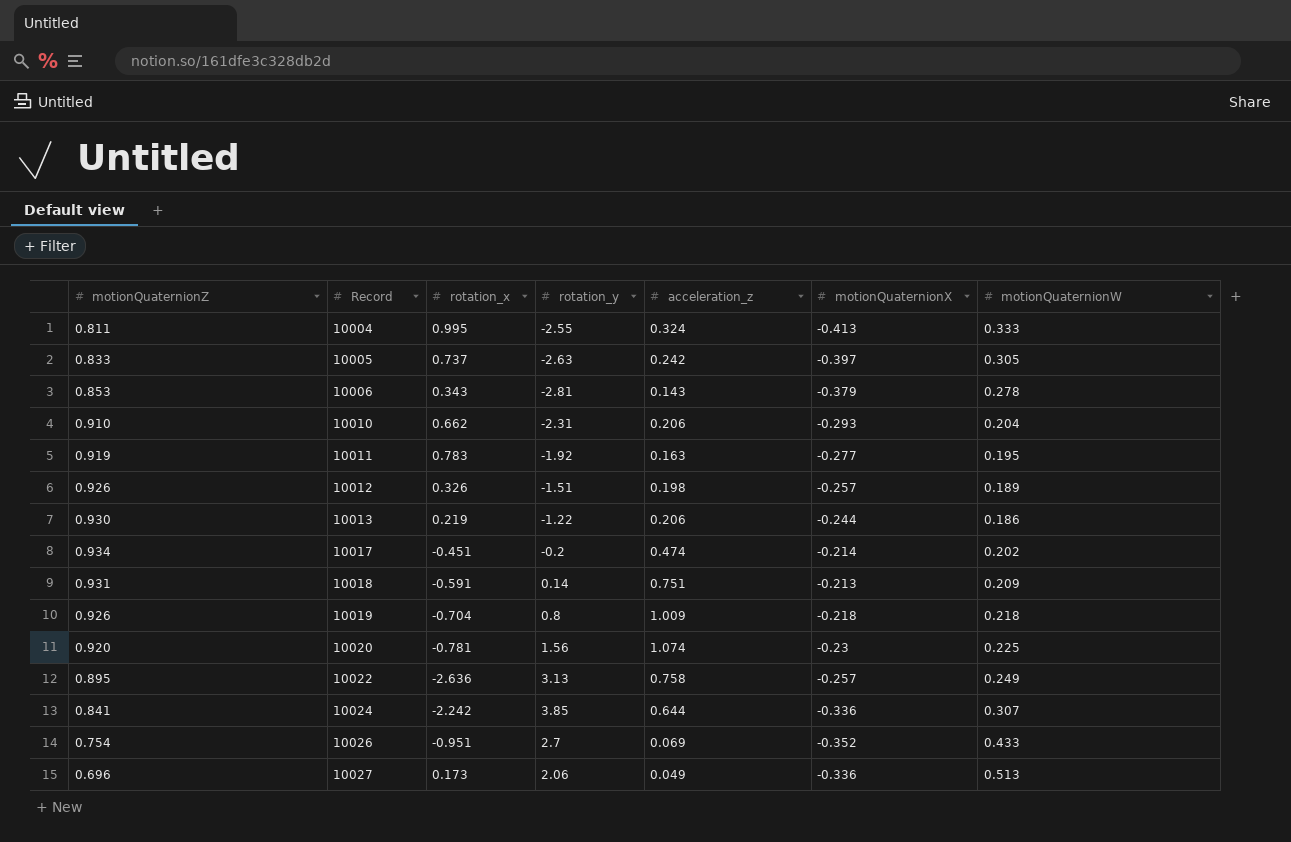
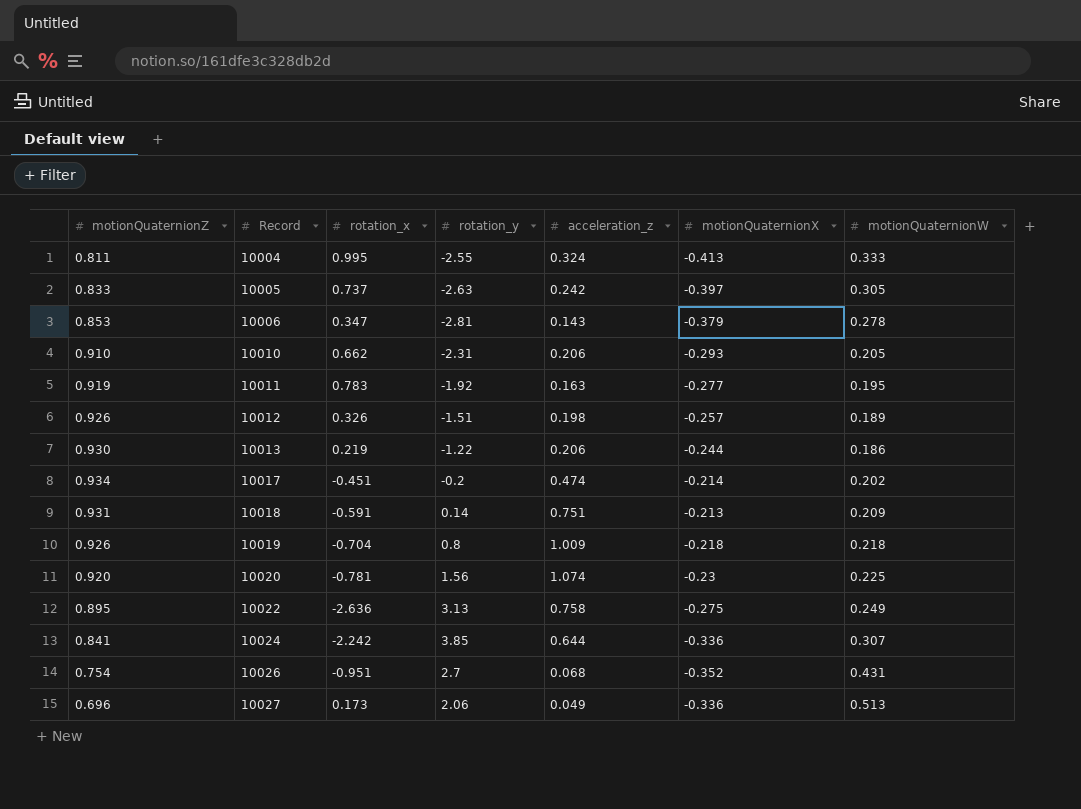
10006 | rotation_x: 0.343 -> 0.347
10010 | motionQuaternionW: 0.204 -> 0.205
10022 | motionQuaternionX: -0.257 -> -0.275
10026 | acceleration_z: 0.069 -> 0.068
10026 | motionQuaternionW: 0.433 -> 0.431

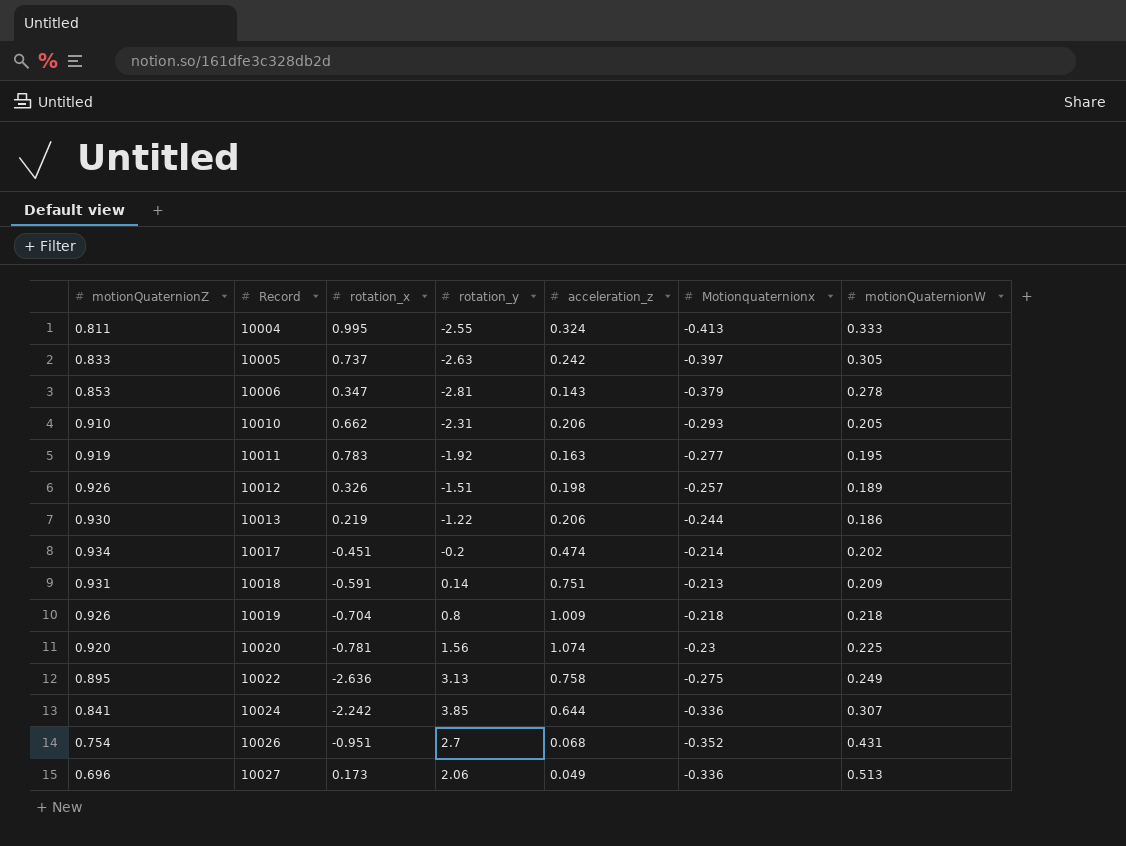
column name: motionQuaternionX -> Motionquaternionx

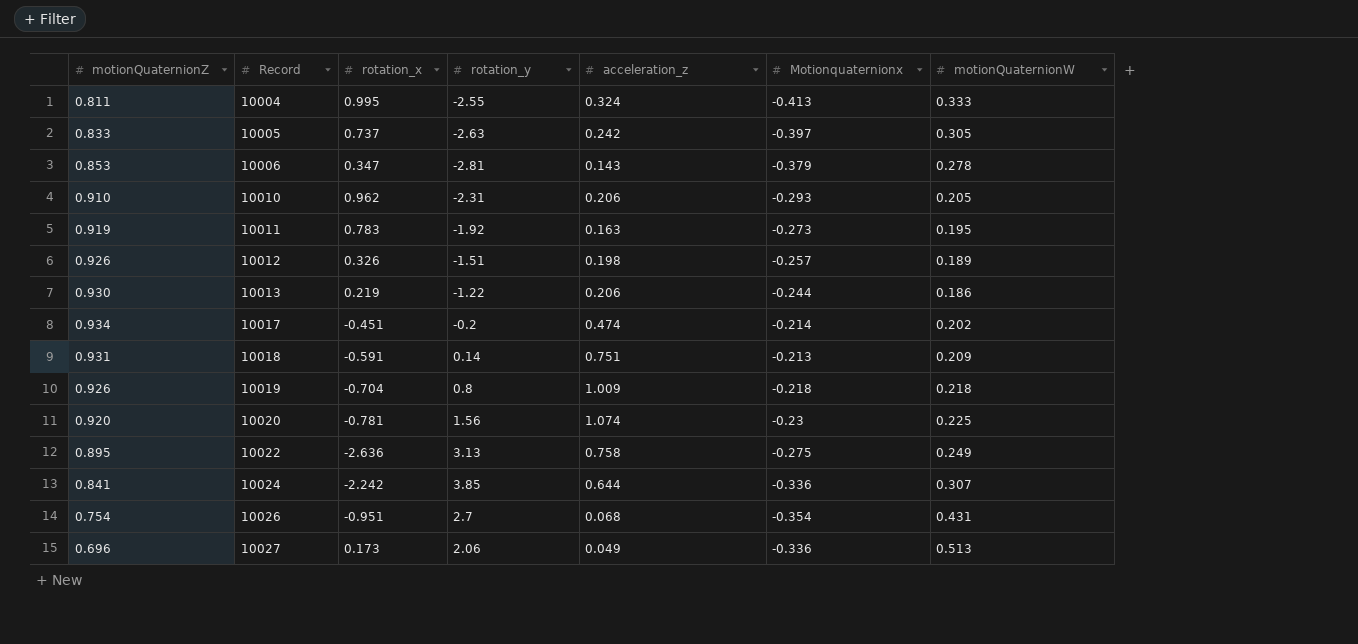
10010 | rotation_x: 0.662 -> 0.962
10011 | Motionquaternionx: -0.277 -> -0.273
10026 | Motionquaternionx: -0.352 -> -0.354

